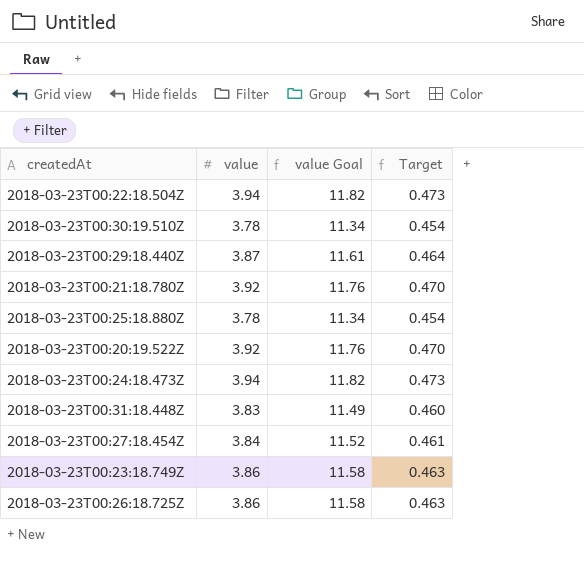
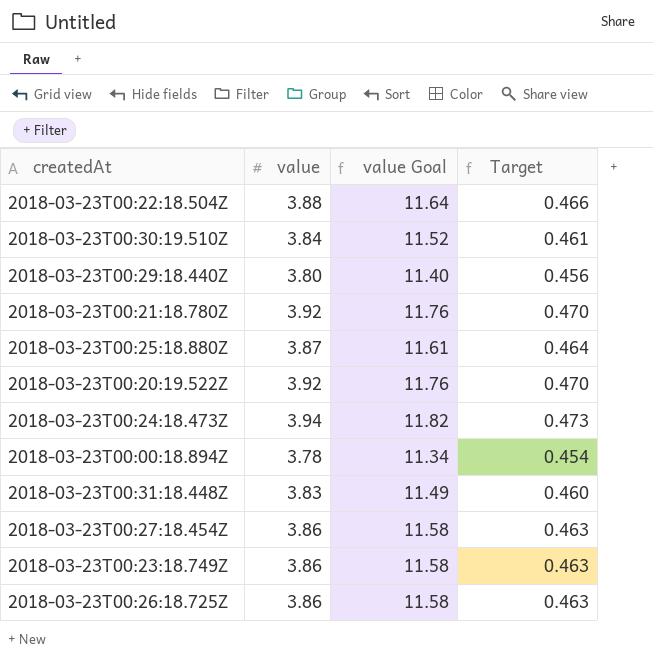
2018-03-23T00:22:18.504Z | value: 3.94 -> 3.88
2018-03-23T00:22:18.504Z | value Goal: 11.82 -> 11.64
2018-03-23T00:22:18.504Z | Target: 0.473 -> 0.466
2018-03-23T00:30:19.510Z | value: 3.78 -> 3.84
2018-03-23T00:30:19.510Z | value Goal: 11.34 -> 11.52
2018-03-23T00:30:19.510Z | Target: 0.454 -> 0.461
2018-03-23T00:29:18.440Z | value: 3.87 -> 3.80
2018-03-23T00:29:18.440Z | value Goal: 11.61 -> 11.40
2018-03-23T00:29:18.440Z | Target: 0.464 -> 0.456
2018-03-23T00:25:18.880Z | value: 3.78 -> 3.87
2018-03-23T00:25:18.880Z | value Goal: 11.34 -> 11.61
2018-03-23T00:25:18.880Z | Target: 0.454 -> 0.464
row 2018-03-23T00:00:18.894Z: none -> 3.78 | 11.34 | 0.454
2018-03-23T00:27:18.454Z | value: 3.84 -> 3.86
2018-03-23T00:27:18.454Z | value Goal: 11.52 -> 11.58
2018-03-23T00:27:18.454Z | Target: 0.461 -> 0.463

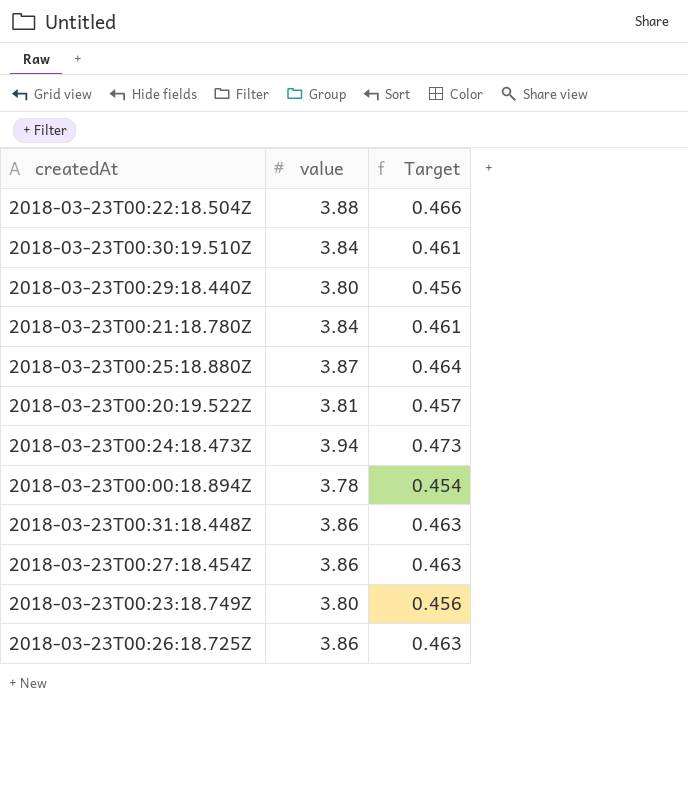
column value Goal | formula: [value] * 3 -> none
2018-03-23T00:21:18.780Z | value: 3.92 -> 3.84
2018-03-23T00:21:18.780Z | Target: 0.470 -> 0.461
2018-03-23T00:20:19.522Z | value: 3.92 -> 3.81
2018-03-23T00:20:19.522Z | Target: 0.470 -> 0.457
2018-03-23T00:31:18.448Z | value: 3.83 -> 3.86
2018-03-23T00:31:18.448Z | Target: 0.460 -> 0.463
2018-03-23T00:23:18.749Z | value: 3.86 -> 3.80
2018-03-23T00:23:18.749Z | Target: 0.463 -> 0.456

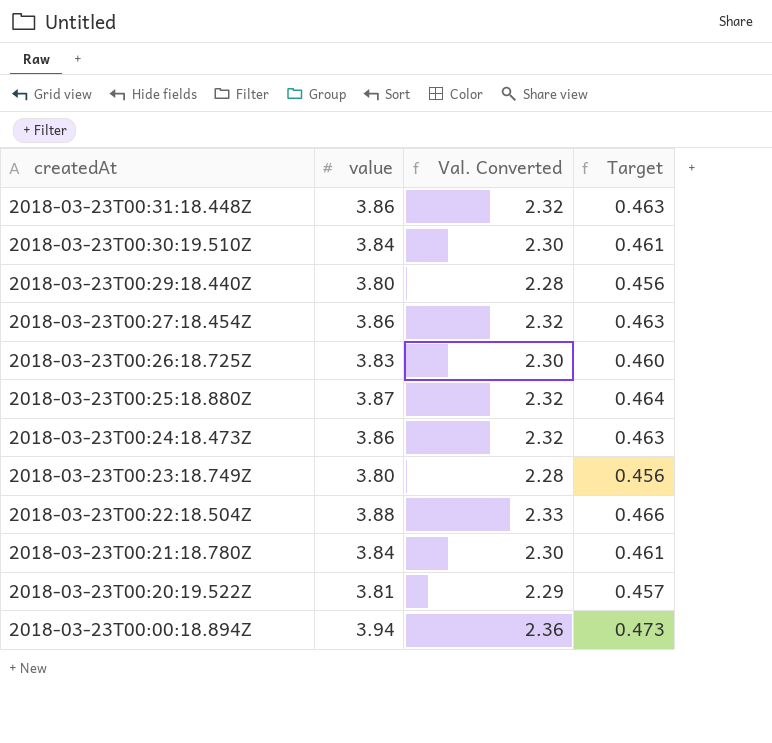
row order: none -> createdAt descending
column Val. Converted | formula: none -> [value] * 0.6
2018-03-23T00:26:18.725Z | value: 3.86 -> 3.83
2018-03-23T00:26:18.725Z | Target: 0.463 -> 0.460
2018-03-23T00:24:18.473Z | value: 3.94 -> 3.86
2018-03-23T00:24:18.473Z | Target: 0.473 -> 0.463
2018-03-23T00:00:18.894Z | value: 3.78 -> 3.94
2018-03-23T00:00:18.894Z | Target: 0.454 -> 0.473

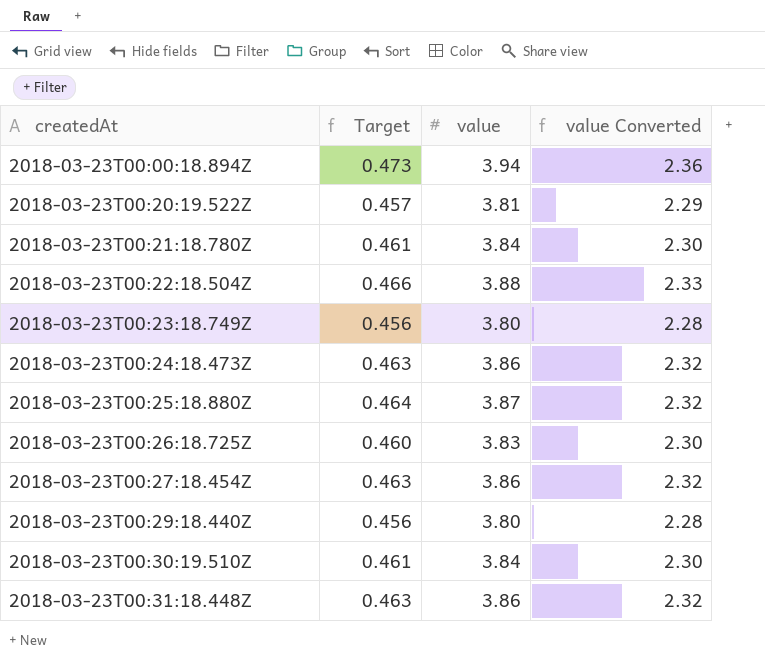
row order: createdAt descending -> createdAt ascending
column Target | position: 4 -> 2
column name: Val. Converted -> value Converted

